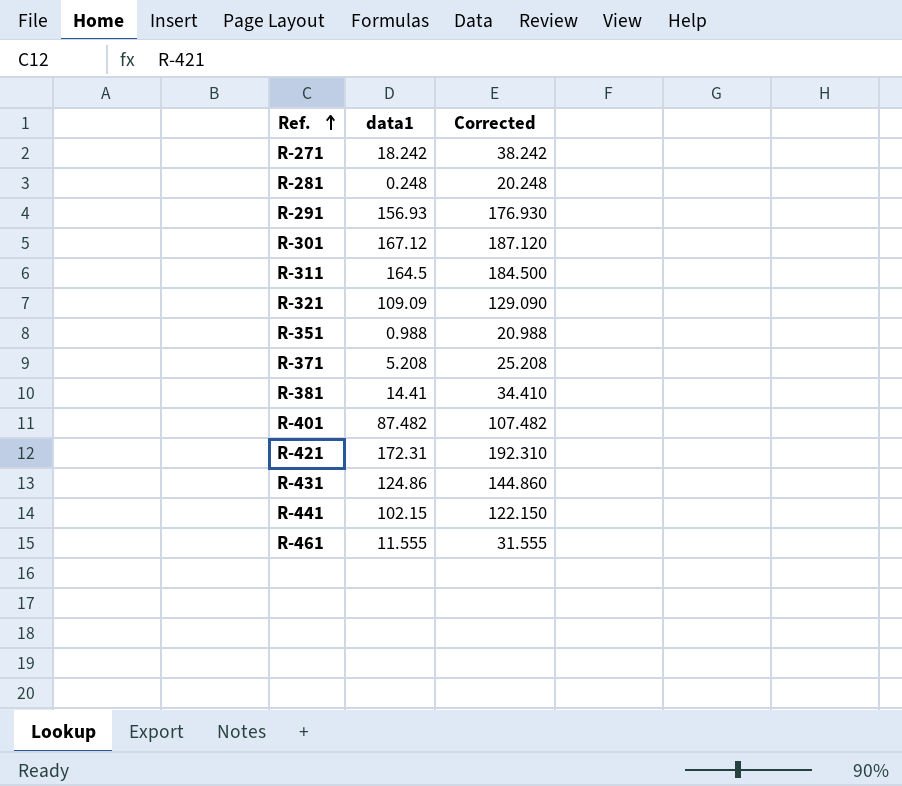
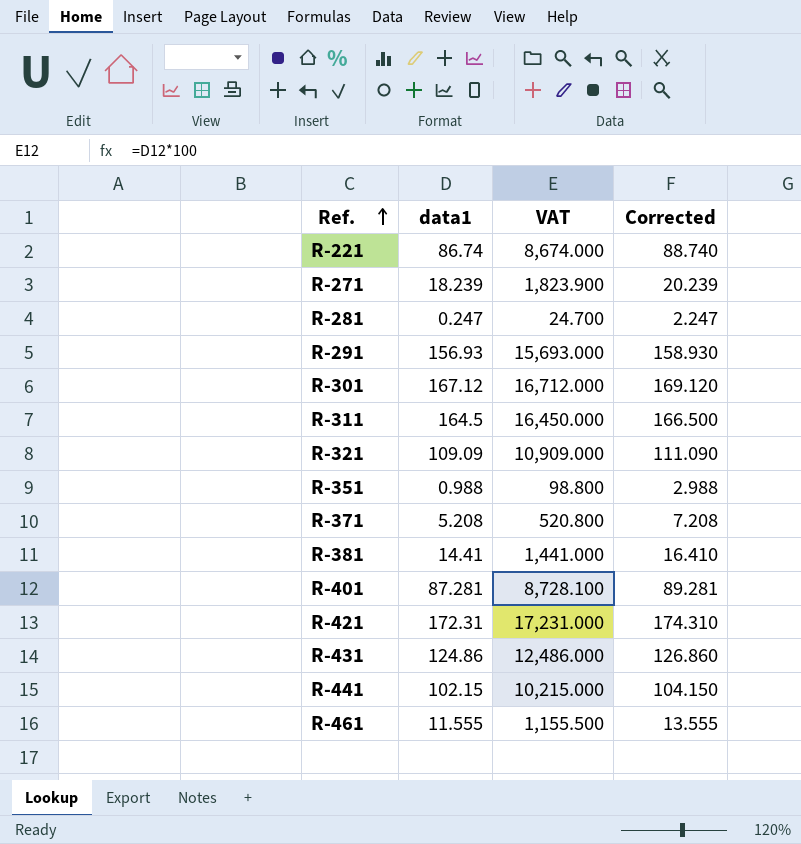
column VAT | formula: none -> [data1] * 100
column Corrected | formula: [data1] + 20 -> [data1] + 2
row R-221: none -> 86.74 | 8,674.000 | 88.740
R-271 | data1: 18.242 -> 18.239
R-281 | data1: 0.248 -> 0.247
R-401 | data1: 87.482 -> 87.281

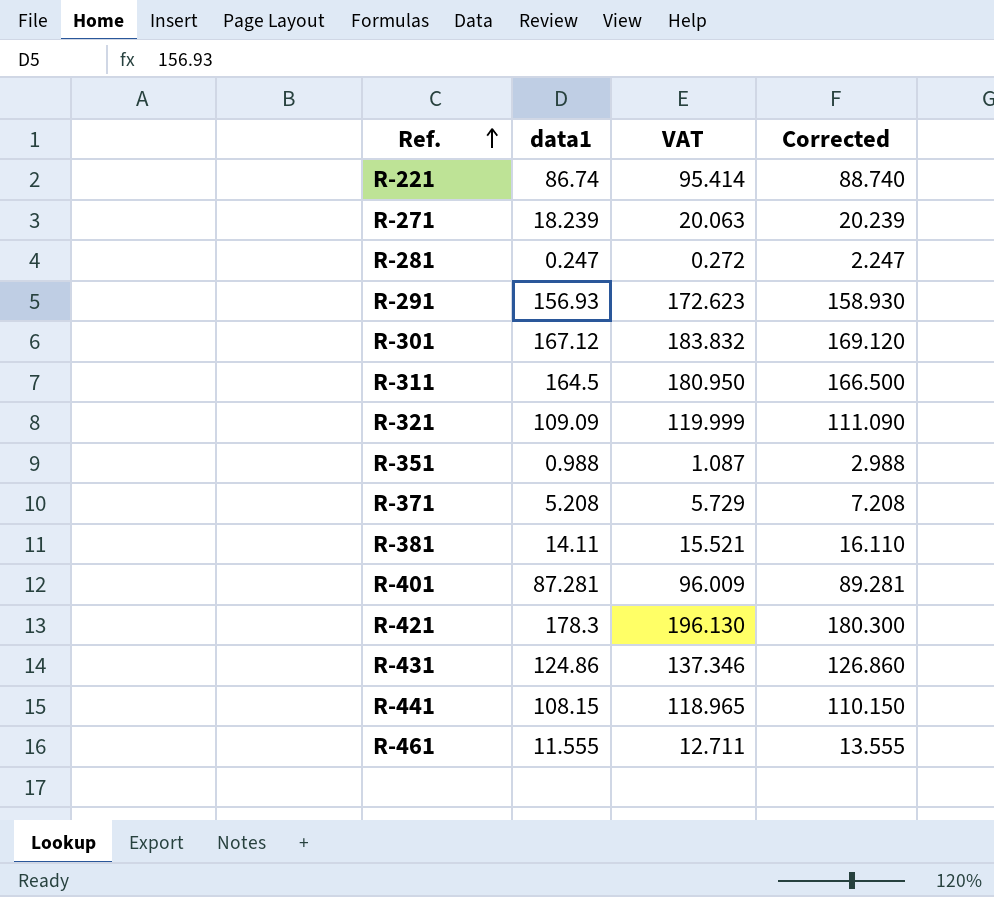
column VAT | formula: [data1] * 100 -> [data1] * 1.1
R-381 | data1: 14.41 -> 14.11
R-381 | Corrected: 16.410 -> 16.110
R-421 | data1: 172.31 -> 178.3
R-421 | Corrected: 174.310 -> 180.300
R-441 | data1: 102.15 -> 108.15
R-441 | Corrected: 104.150 -> 110.150

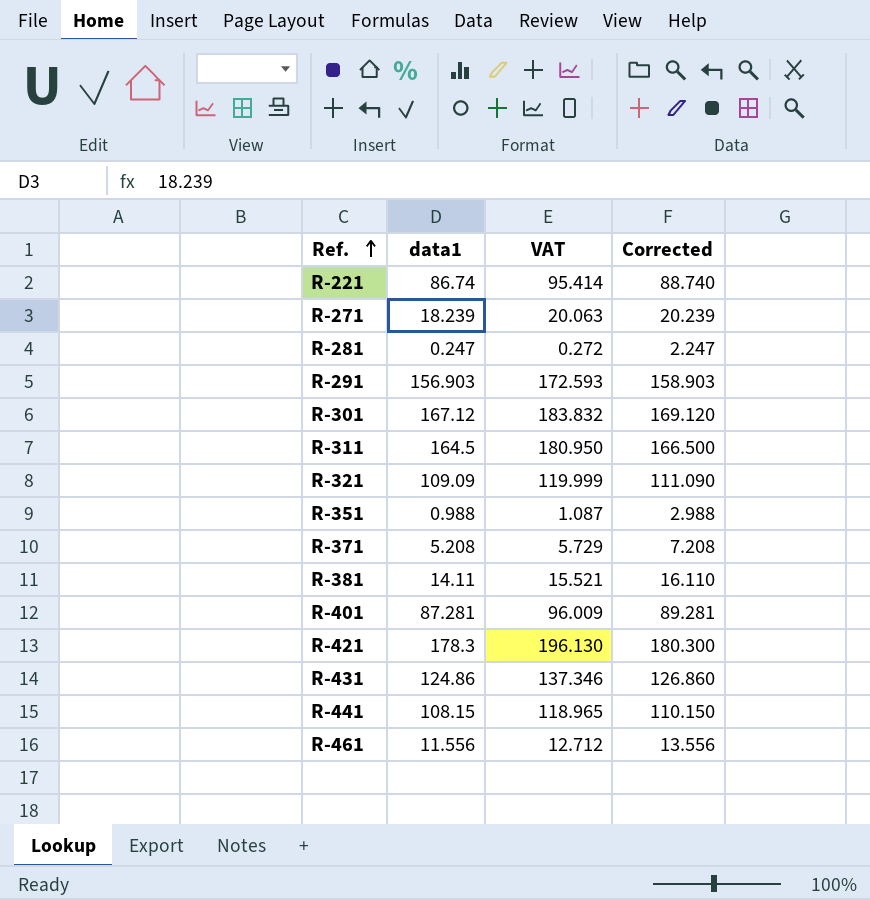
R-291 | data1: 156.93 -> 156.903
R-291 | VAT: 172.623 -> 172.593
R-291 | Corrected: 158.930 -> 158.903
R-461 | data1: 11.555 -> 11.556
R-461 | VAT: 12.711 -> 12.712
R-461 | Corrected: 13.555 -> 13.556

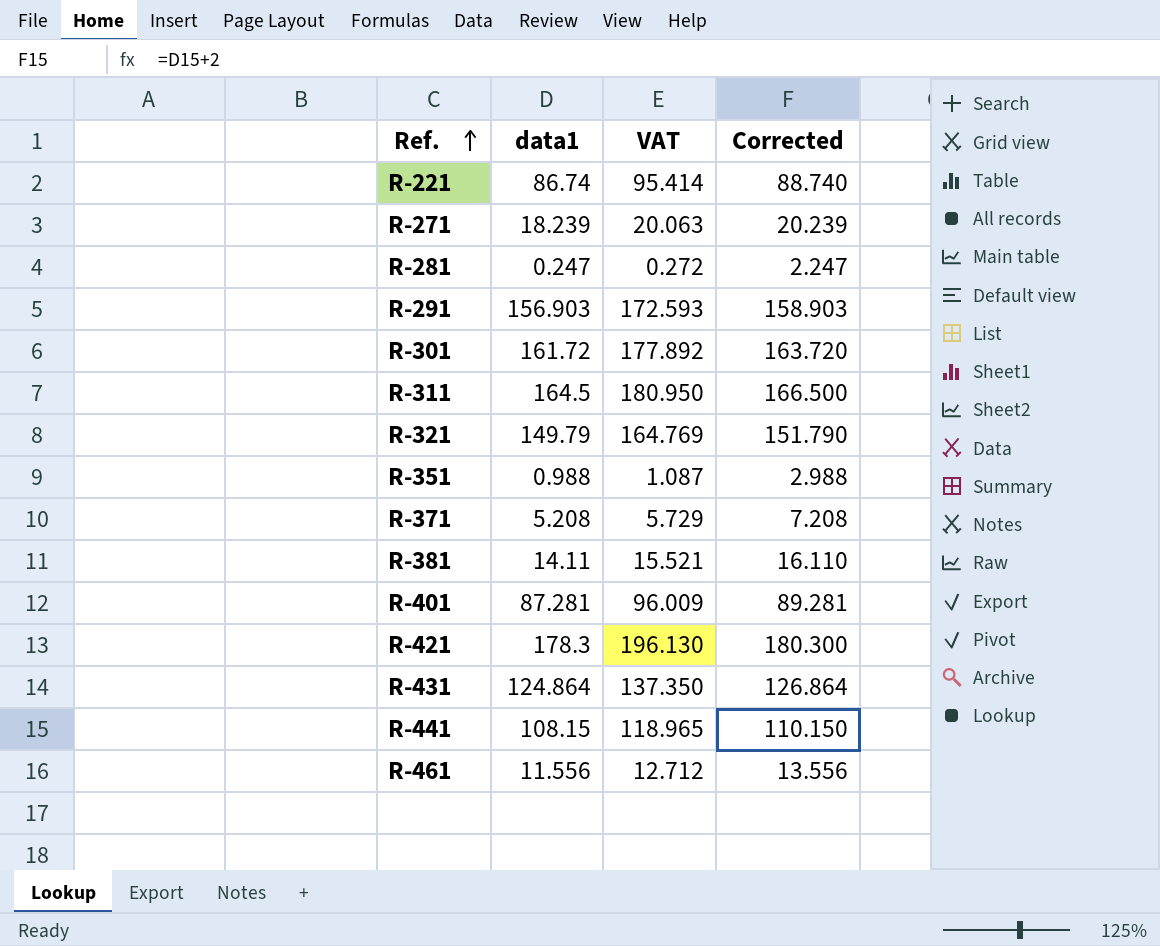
R-301 | data1: 167.12 -> 161.72
R-301 | VAT: 183.832 -> 177.892
R-301 | Corrected: 169.120 -> 163.720
R-321 | data1: 109.09 -> 149.79
R-321 | VAT: 119.999 -> 164.769
R-321 | Corrected: 111.090 -> 151.790
R-431 | data1: 124.86 -> 124.864
R-431 | VAT: 137.346 -> 137.350
R-431 | Corrected: 126.860 -> 126.864

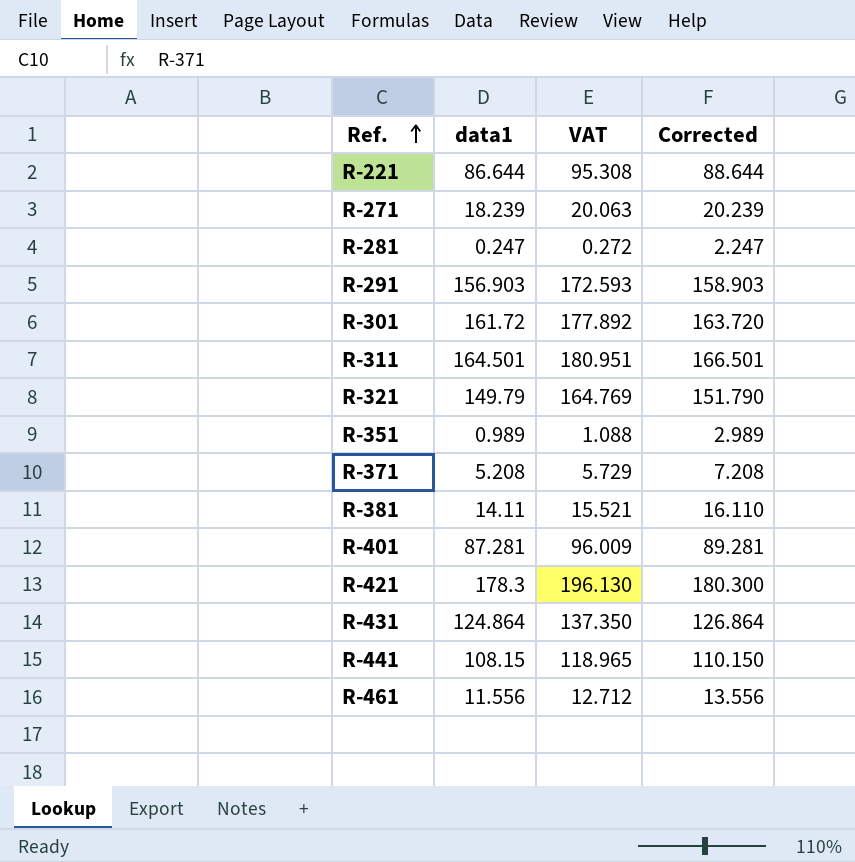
R-221 | data1: 86.74 -> 86.644
R-221 | VAT: 95.414 -> 95.308
R-221 | Corrected: 88.740 -> 88.644
R-311 | data1: 164.5 -> 164.501
R-311 | VAT: 180.950 -> 180.951
R-311 | Corrected: 166.500 -> 166.501
R-351 | data1: 0.988 -> 0.989
R-351 | VAT: 1.087 -> 1.088
R-351 | Corrected: 2.988 -> 2.989

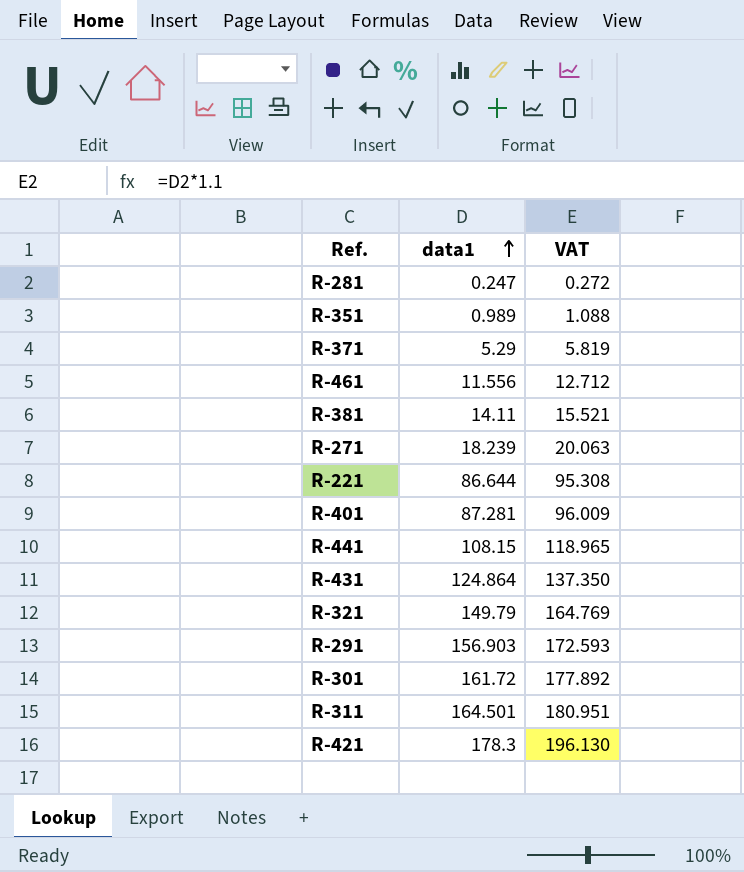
row order: Ref. ascending -> data1 ascending
column Corrected | formula: [data1] + 2 -> none
R-371 | data1: 5.208 -> 5.29
R-371 | VAT: 5.729 -> 5.819

